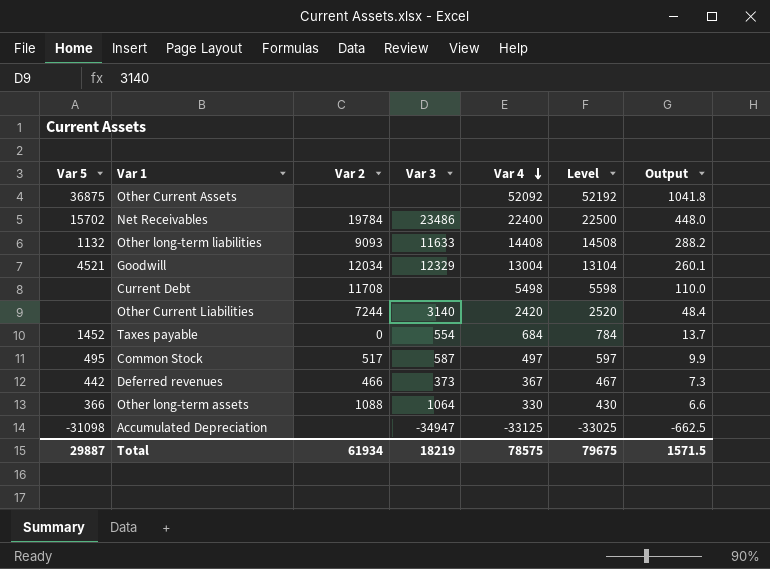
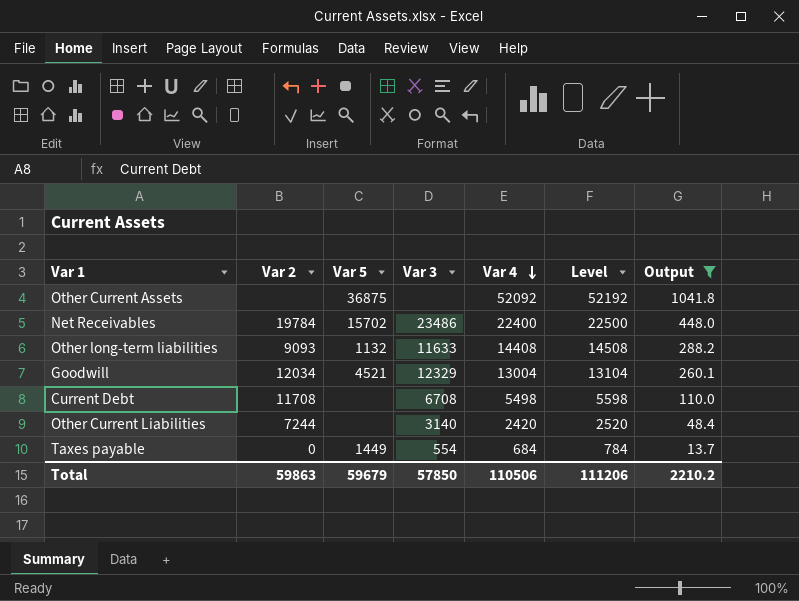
filter: none -> Output >= 13.7
column Var 5 | position: 1 -> 3
Current Debt | Var 3: none -> 6708
Taxes payable | Var 5: 1452 -> 1449
Total | Var 2: 61934 -> 59863
Total | Var 5: 29887 -> 59679
Total | Var 3: 18219 -> 57850
Total | Var 4: 78575 -> 110506
Total | Level: 79675 -> 111206
Total | Output: 1571.5 -> 2210.2

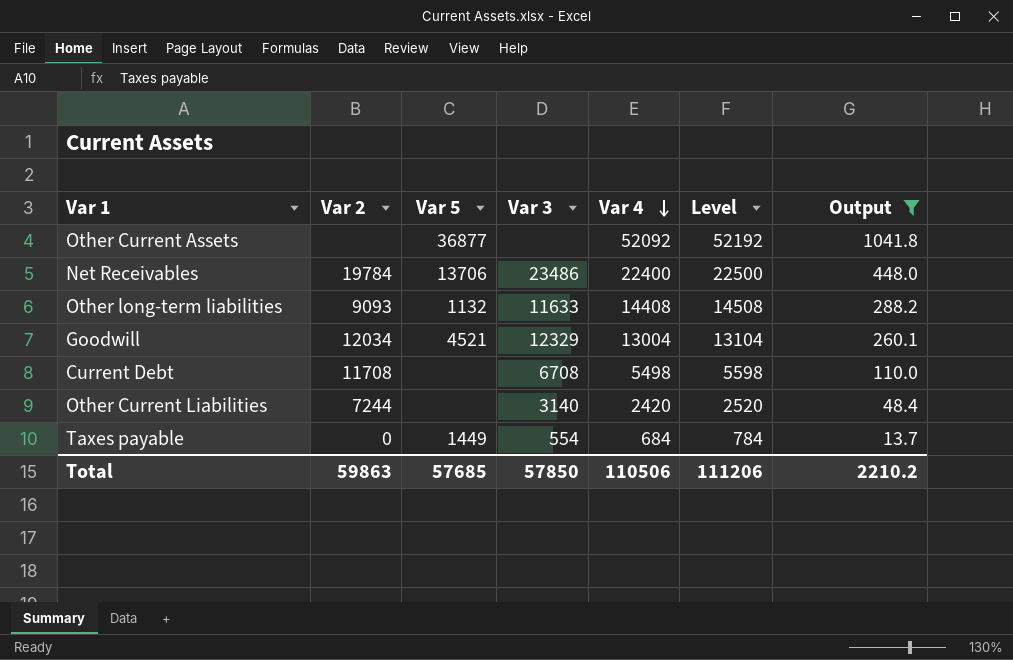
Other Current Assets | Var 5: 36875 -> 36877
Net Receivables | Var 5: 15702 -> 13706
Total | Var 5: 59679 -> 57685

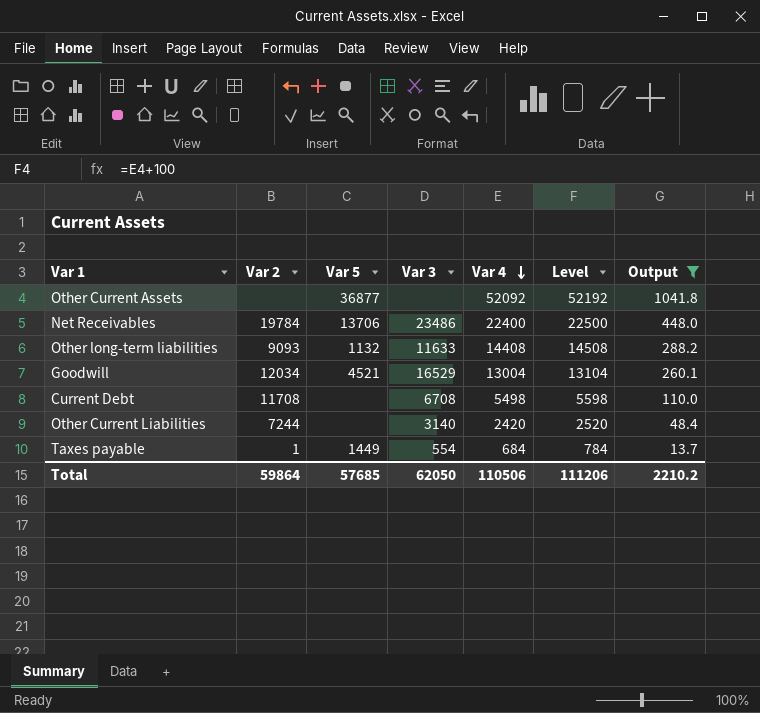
Goodwill | Var 3: 12329 -> 16529
Taxes payable | Var 2: 0 -> 1
Total | Var 2: 59863 -> 59864
Total | Var 3: 57850 -> 62050

